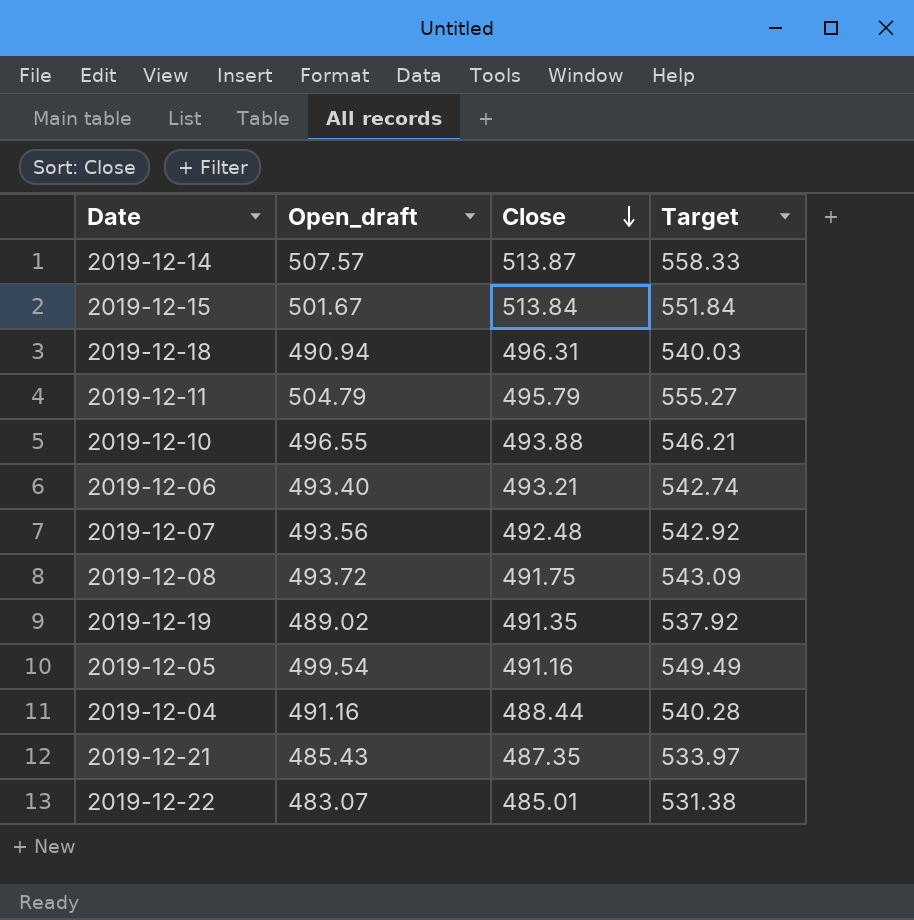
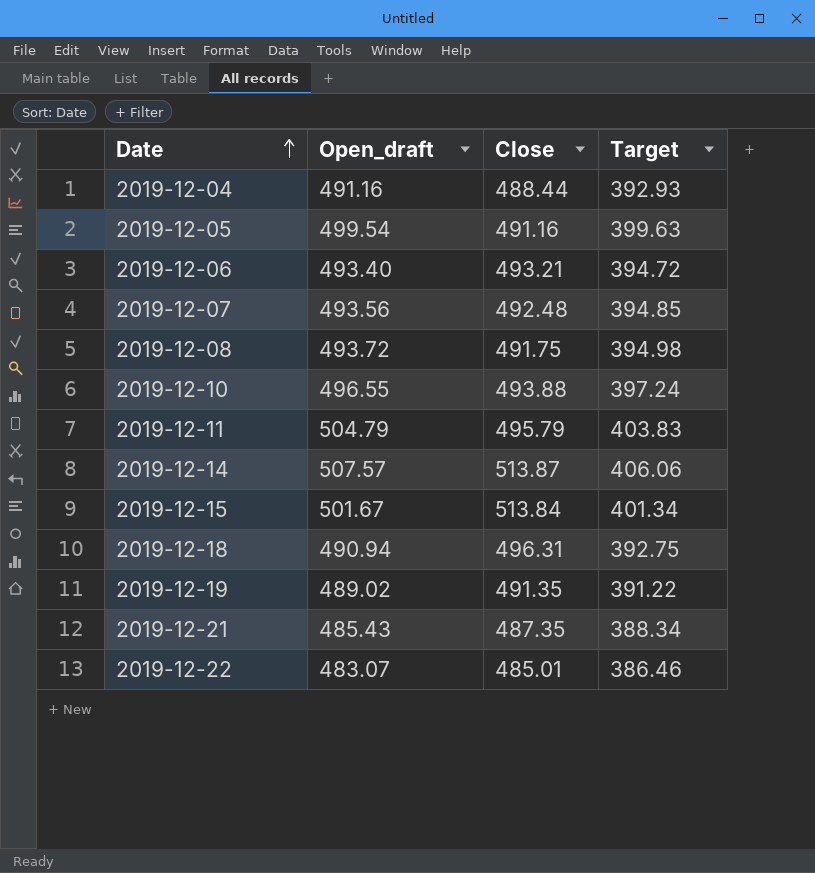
row order: Close descending -> Date ascending
column Target | formula: [Open_draft] * 1.1 -> [Open_draft] * 0.8

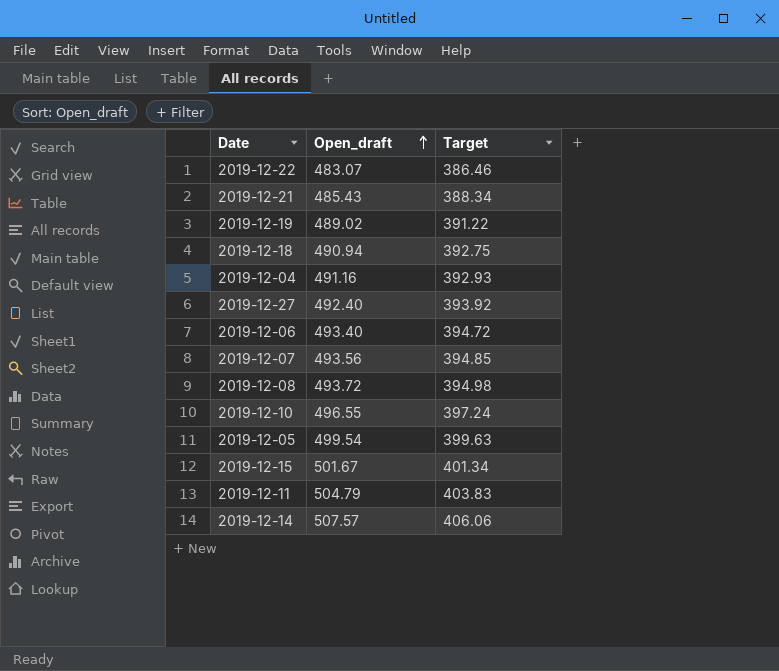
row order: Date ascending -> Open_draft ascending
column Close | position: 3 -> none
row 2019-12-27: none -> 492.40 | 393.92

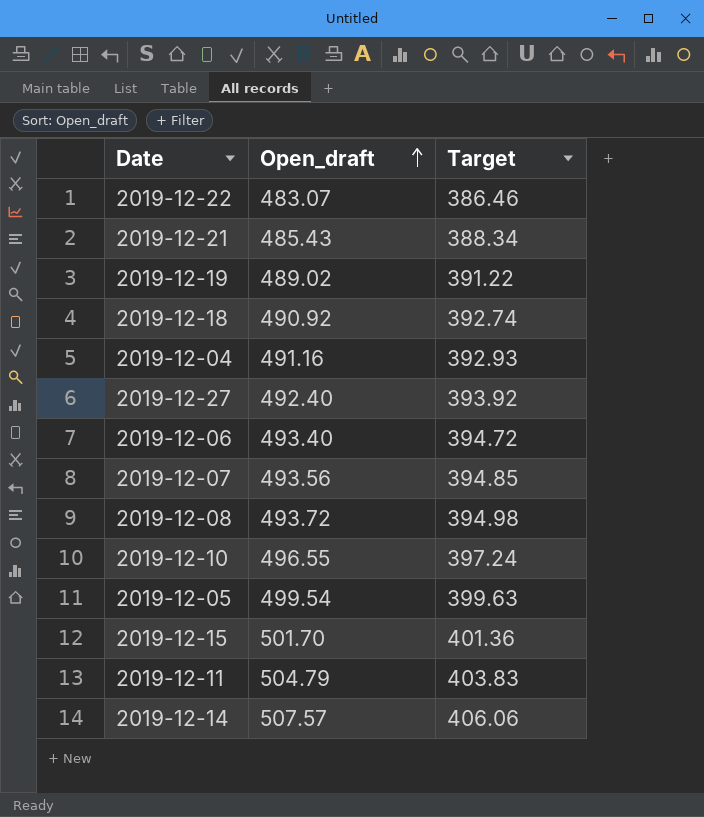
2019-12-18 | Open_draft: 490.94 -> 490.92
2019-12-18 | Target: 392.75 -> 392.74
2019-12-15 | Open_draft: 501.67 -> 501.70
2019-12-15 | Target: 401.34 -> 401.36

